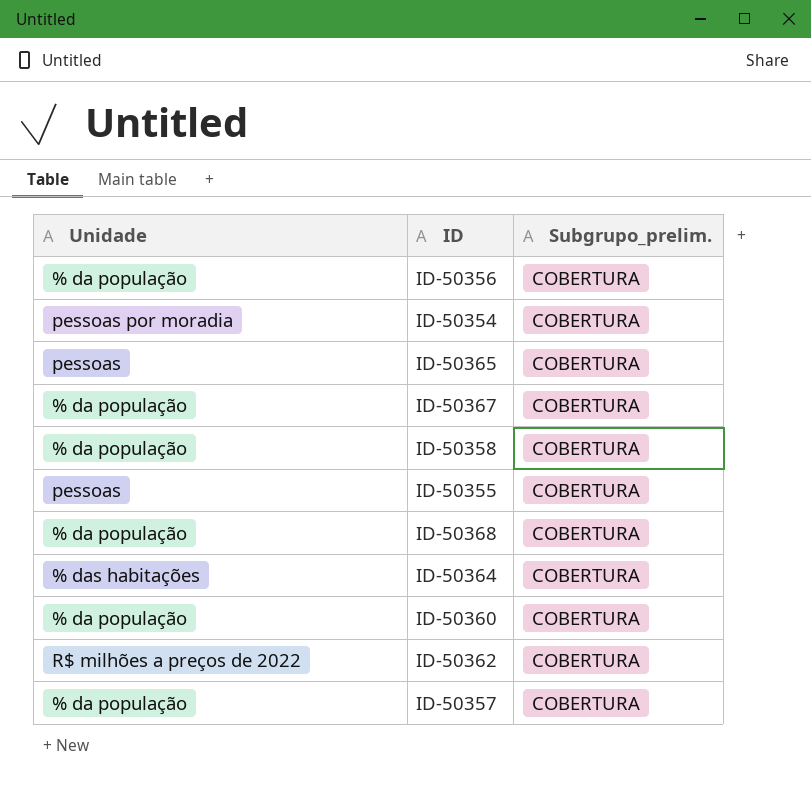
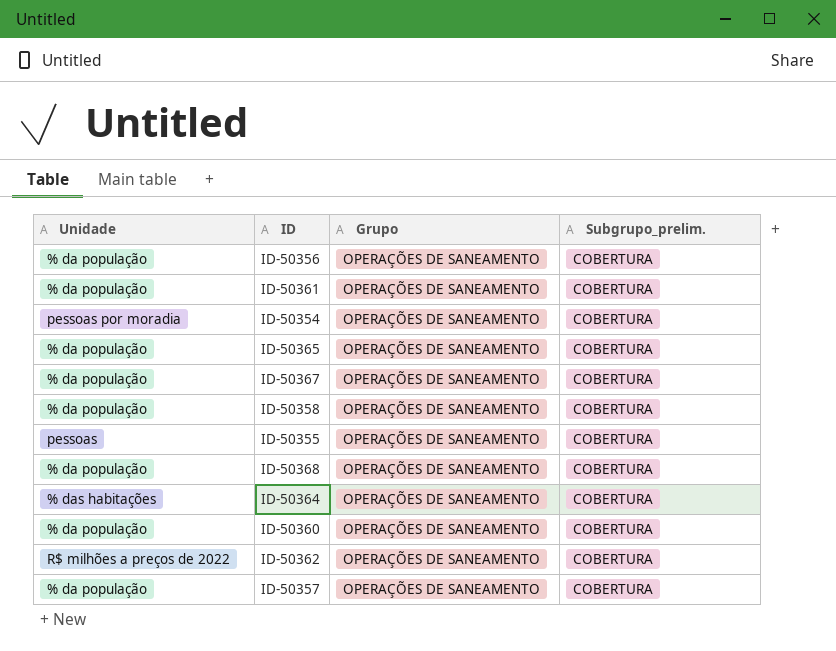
column Grupo | position: none -> 3
row ID-50361: none -> % da população | OPERAÇÕES DE SANEAMENTO | COBERTURA
ID-50365 | Unidade: pessoas -> % da população

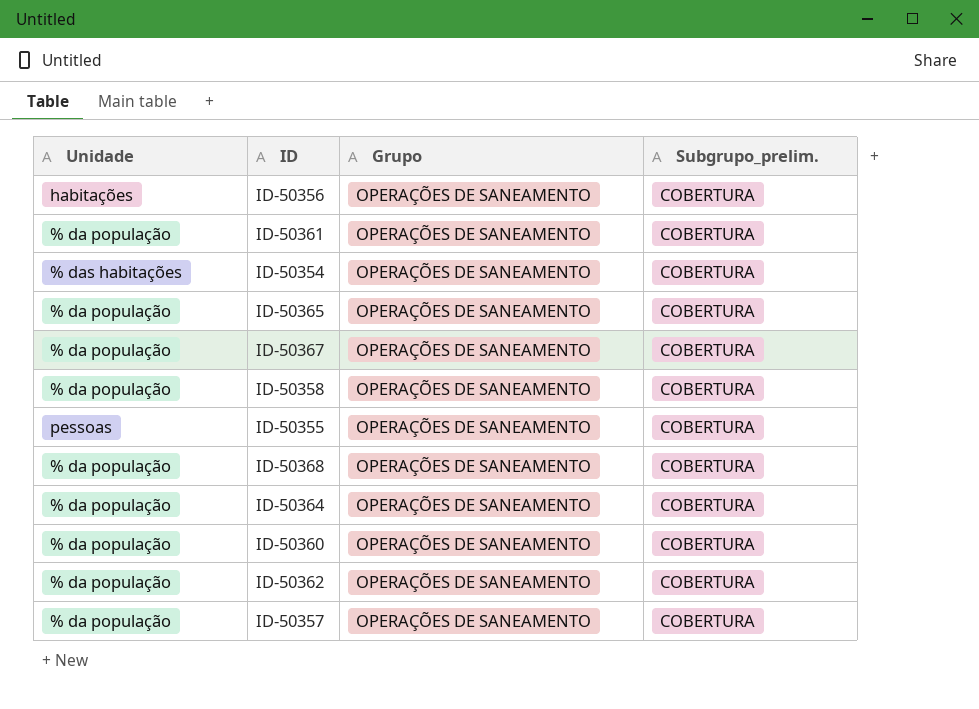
ID-50356 | Unidade: % da população -> habitações
ID-50354 | Unidade: pessoas por moradia -> % das habitações
ID-50364 | Unidade: % das habitações -> % da população
ID-50362 | Unidade: R$ milhões a preços de 2022 -> % da população

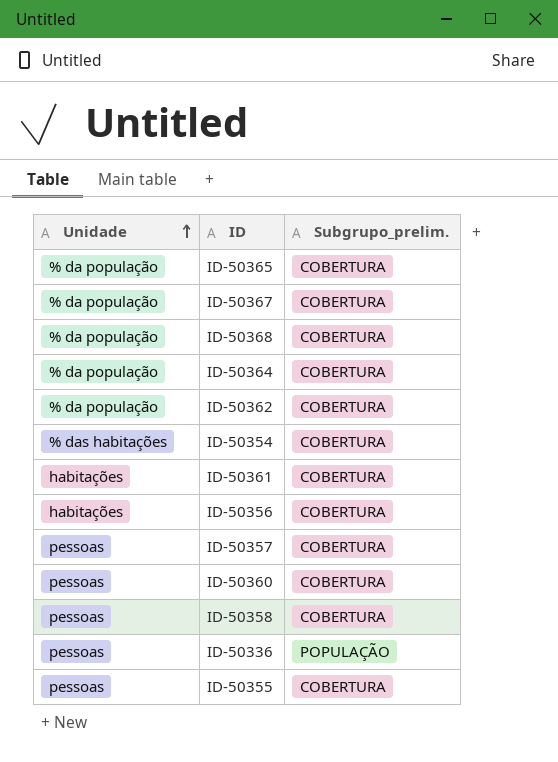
row order: none -> Unidade ascending
column Grupo | position: 3 -> none
ID-50361 | Unidade: % da população -> habitações
ID-50357 | Unidade: % da população -> pessoas
ID-50360 | Unidade: % da população -> pessoas
ID-50358 | Unidade: % da população -> pessoas
row ID-50336: none -> pessoas | POPULAÇÃO

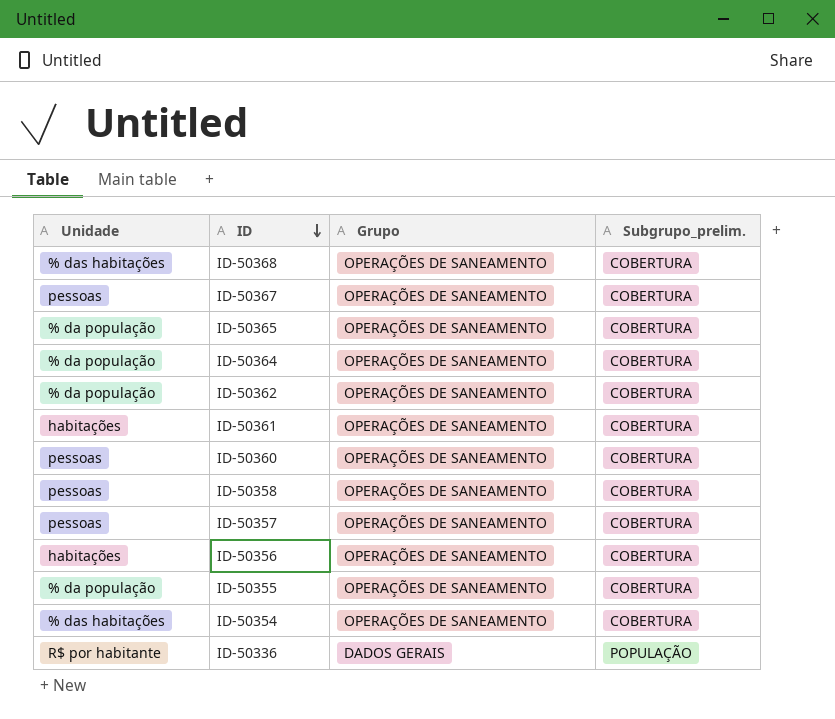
row order: Unidade ascending -> ID descending
column Grupo | position: none -> 3
ID-50368 | Unidade: % da população -> % das habitações
ID-50367 | Unidade: % da população -> pessoas
ID-50355 | Unidade: pessoas -> % da população
ID-50336 | Unidade: pessoas -> R$ por habitante

